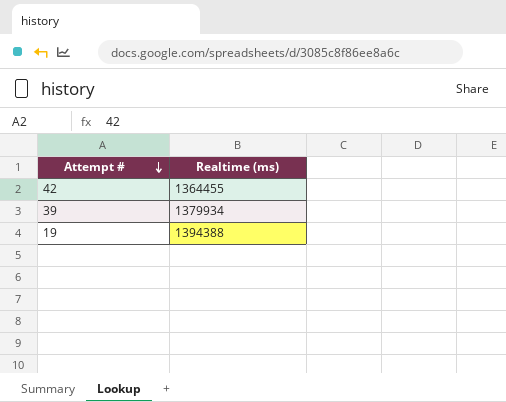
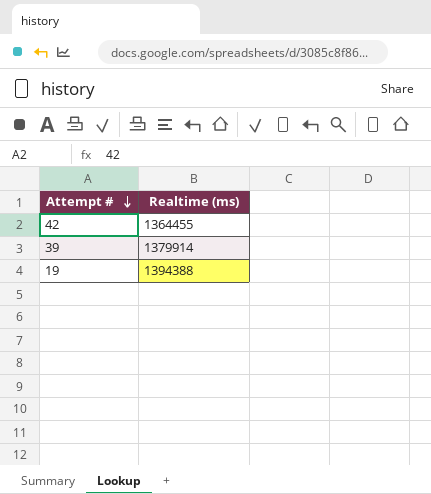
39 | Realtime (ms): 1379934 -> 1379914

